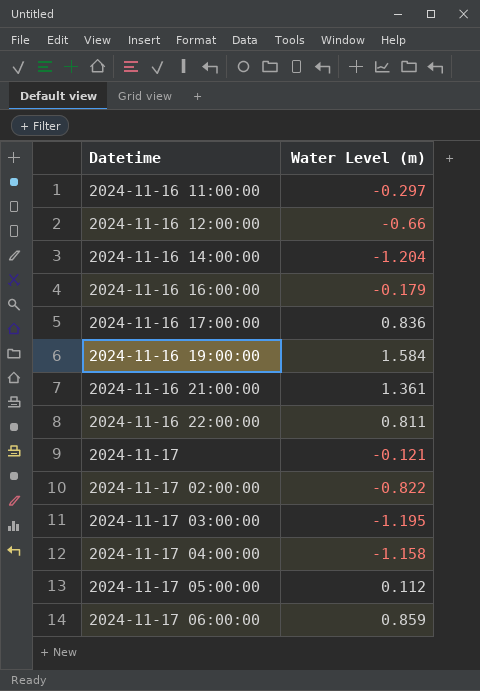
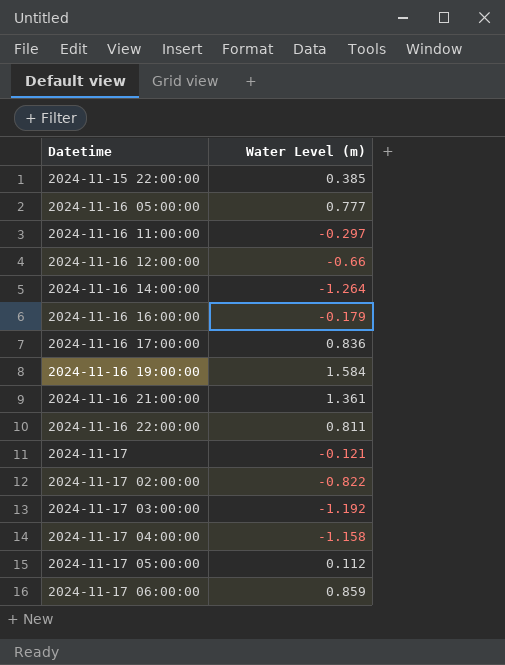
row 2024-11-15 22:00:00: none -> 0.385
row 2024-11-16 05:00:00: none -> 0.777
2024-11-16 14:00:00 | Water Level (m): -1.204 -> -1.264
2024-11-17 03:00:00 | Water Level (m): -1.195 -> -1.192

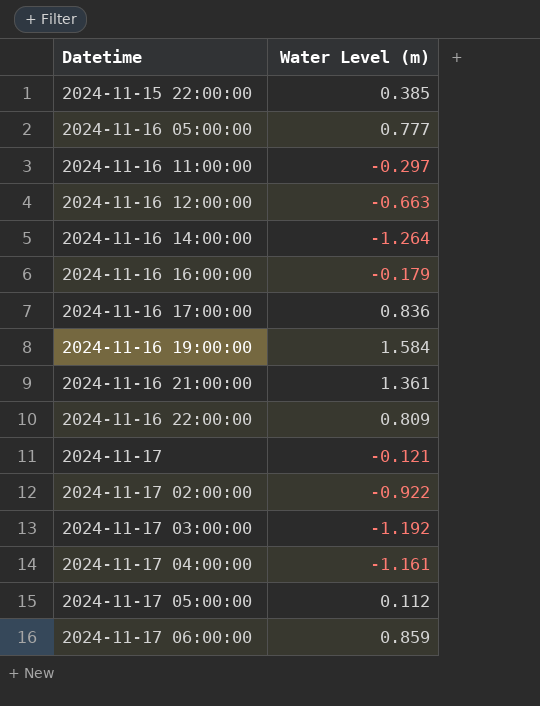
2024-11-16 12:00:00 | Water Level (m): -0.66 -> -0.663
2024-11-16 22:00:00 | Water Level (m): 0.811 -> 0.809
2024-11-17 02:00:00 | Water Level (m): -0.822 -> -0.922
2024-11-17 04:00:00 | Water Level (m): -1.158 -> -1.161

